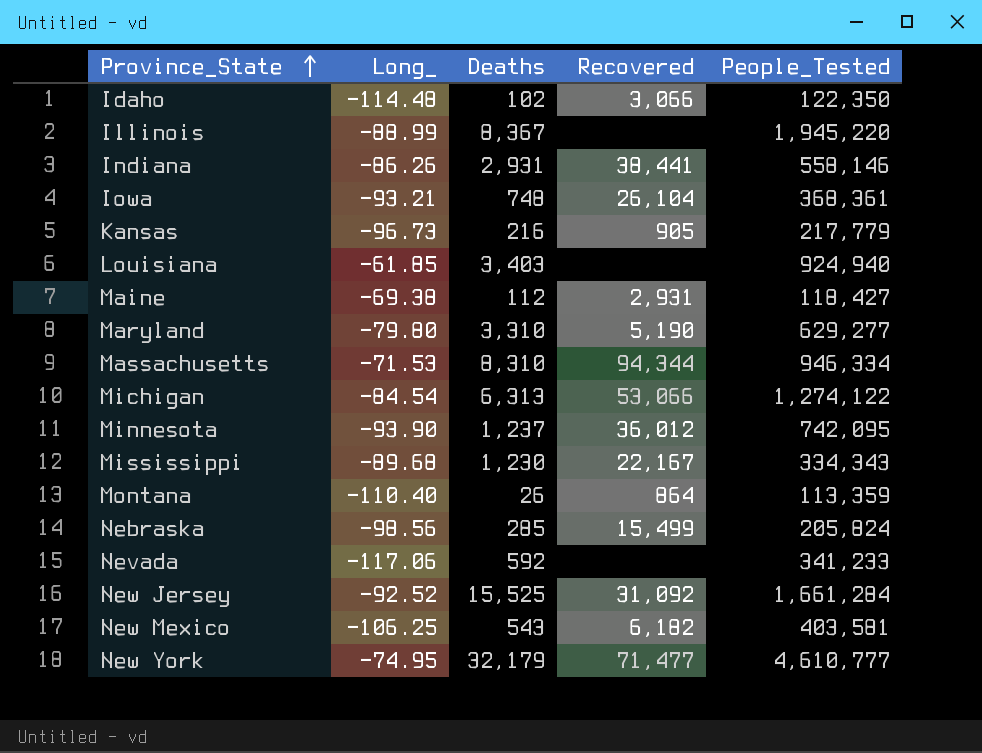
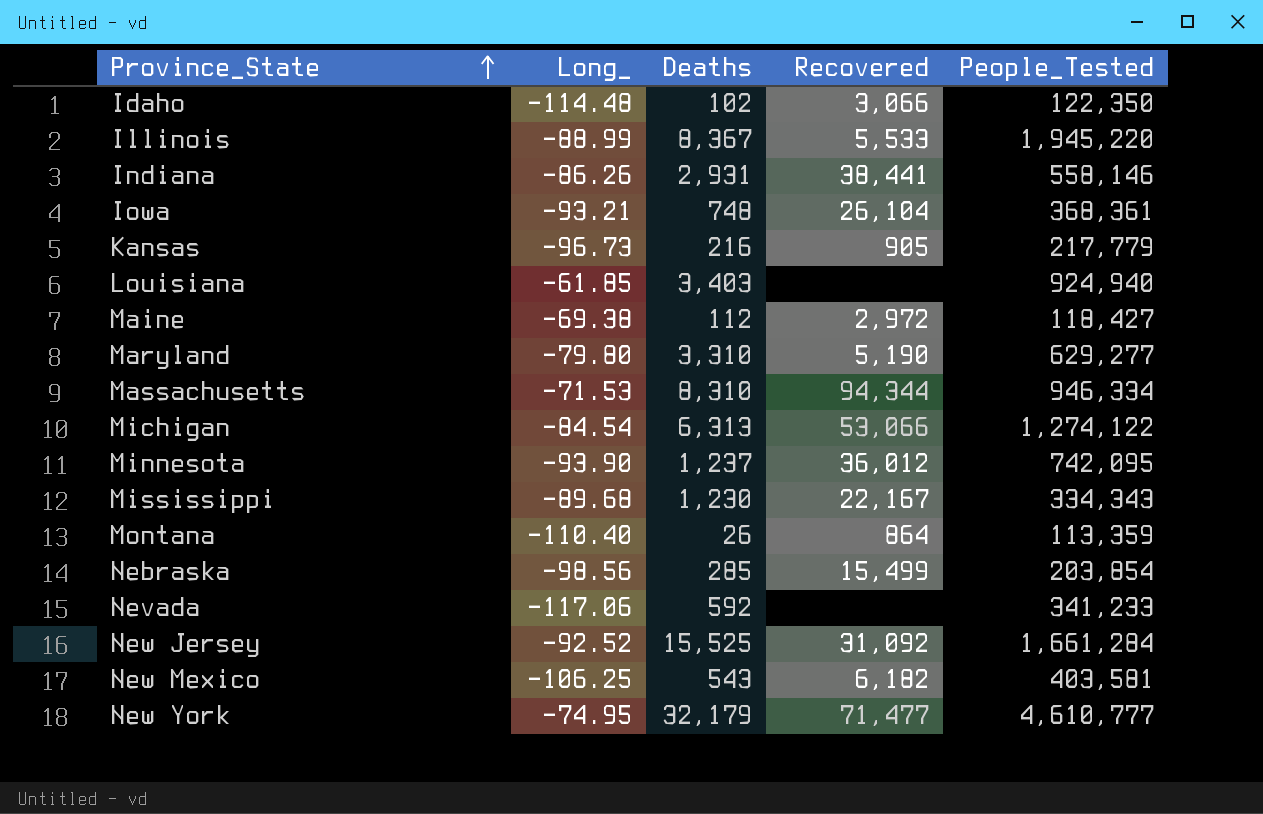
Illinois | Recovered: none -> 5,533
Maine | Recovered: 2,931 -> 2,972
Nebraska | People_Tested: 205,824 -> 203,854

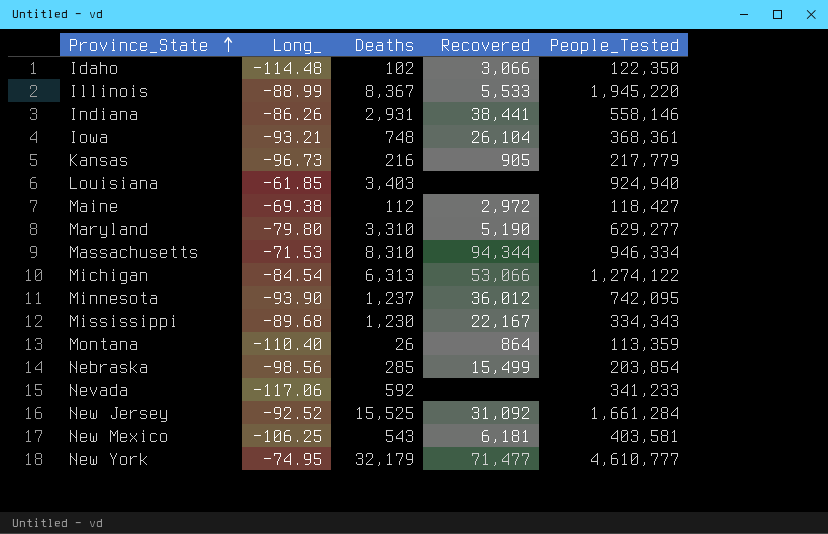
New Mexico | Recovered: 6,182 -> 6,181

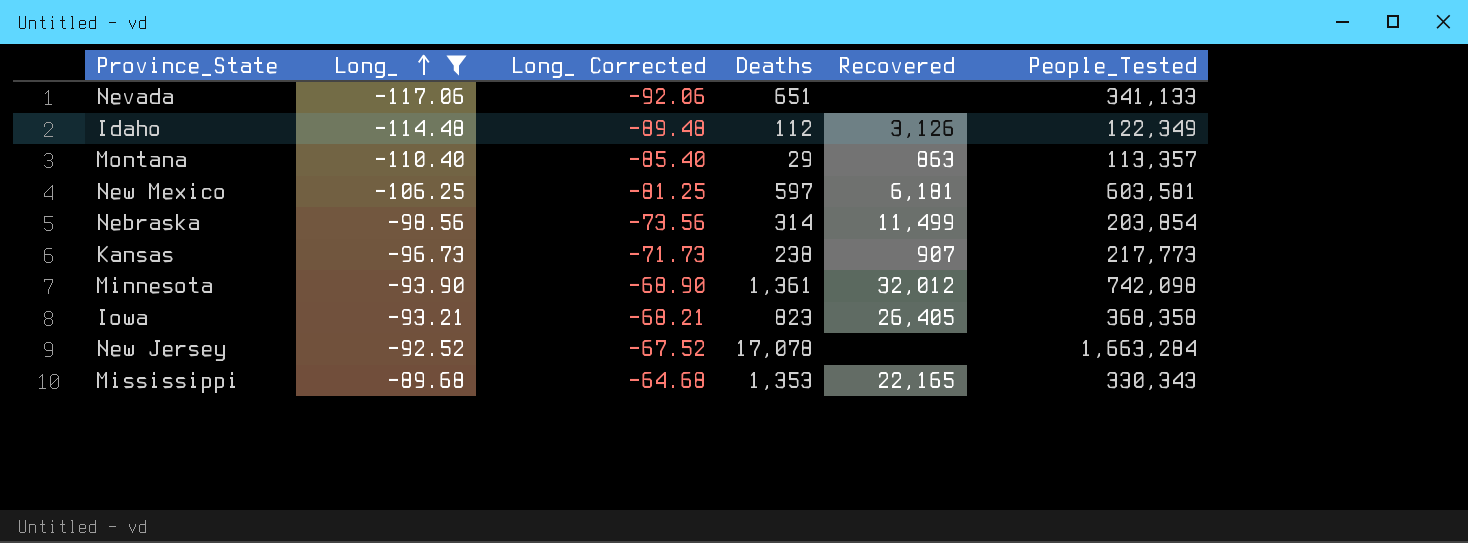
filter: none -> Long_ <= -89.68
row order: Province_State ascending -> Long_ ascending
column Long_ Corrected | formula: none -> [Long_] + 25
Nevada | Deaths: 592 -> 651
Nevada | People_Tested: 341,233 -> 341,133
Idaho | Deaths: 102 -> 112
Idaho | Recovered: 3,066 -> 3,126
Idaho | People_Tested: 122,350 -> 122,349
Montana | Deaths: 26 -> 29
Montana | Recovered: 864 -> 863
Montana | People_Tested: 113,359 -> 113,357
New Mexico | Deaths: 543 -> 597
New Mexico | People_Tested: 403,581 -> 603,581
Nebraska | Deaths: 285 -> 314
Nebraska | Recovered: 15,499 -> 11,499
Kansas | Deaths: 216 -> 238
Kansas | Recovered: 905 -> 907
Kansas | People_Tested: 217,779 -> 217,773
Minnesota | Deaths: 1,237 -> 1,361
Minnesota | Recovered: 36,012 -> 32,012
Minnesota | People_Tested: 742,095 -> 742,098
Iowa | Deaths: 748 -> 823
Iowa | Recovered: 26,104 -> 26,405
Iowa | People_Tested: 368,361 -> 368,358
New Jersey | Deaths: 15,525 -> 17,078
New Jersey | Recovered: 31,092 -> none
New Jersey | People_Tested: 1,661,284 -> 1,663,284
Mississippi | Deaths: 1,230 -> 1,353
Mississippi | Recovered: 22,167 -> 22,165
Mississippi | People_Tested: 334,343 -> 330,343

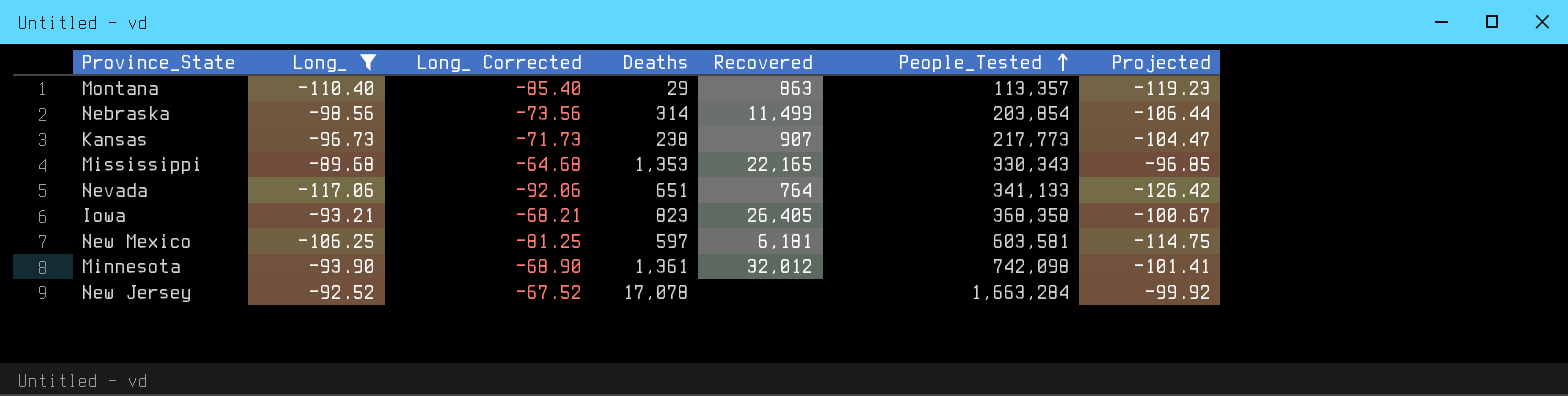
row order: Long_ ascending -> People_Tested ascending
column Projected | formula: none -> [Long_] * 1.08
row Idaho: -114.48 | -89.48 | 112 | 3,126 | 122,349 -> none
Nevada | Recovered: none -> 764

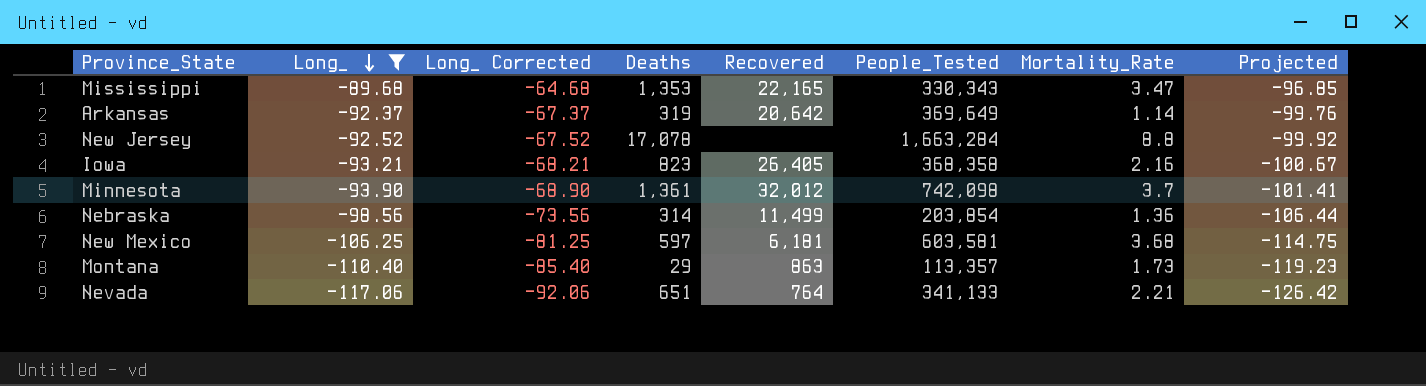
row order: People_Tested ascending -> Long_ descending
column Mortality_Rate | position: none -> 7
row Kansas: -96.73 | -71.73 | 238 | 907 | 217,773 | -104.47 -> none
row Arkansas: none -> -92.37 | -67.37 | 319 | 20,642 | 369,649 | 1.14 | -99.76

